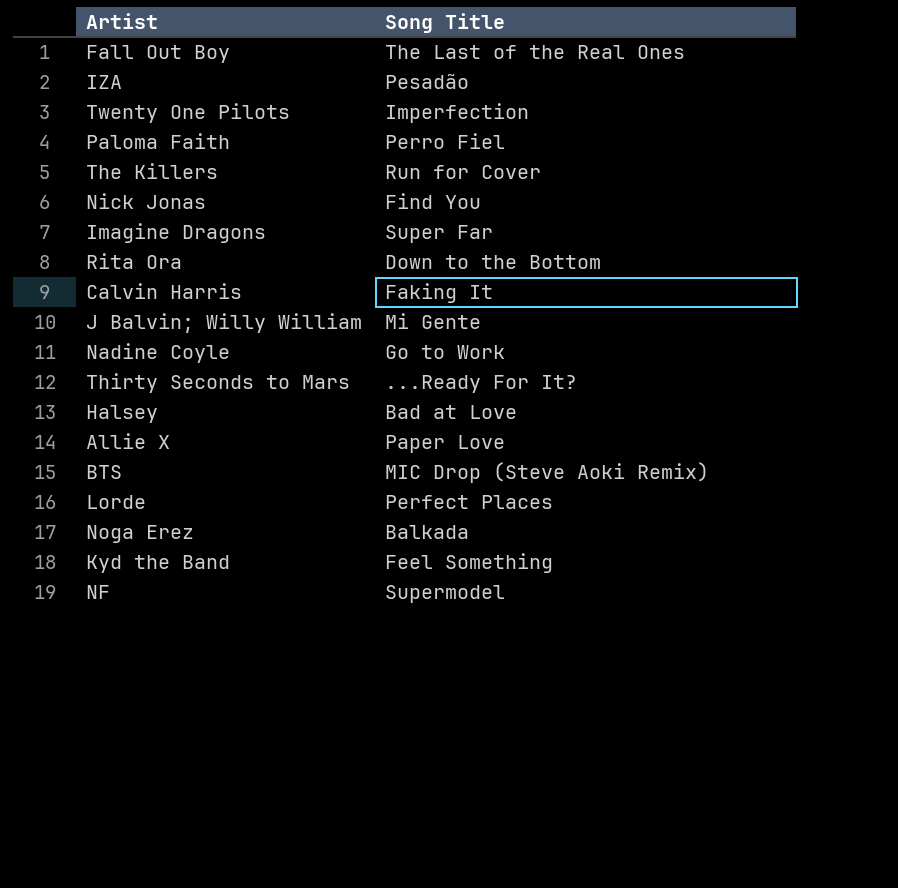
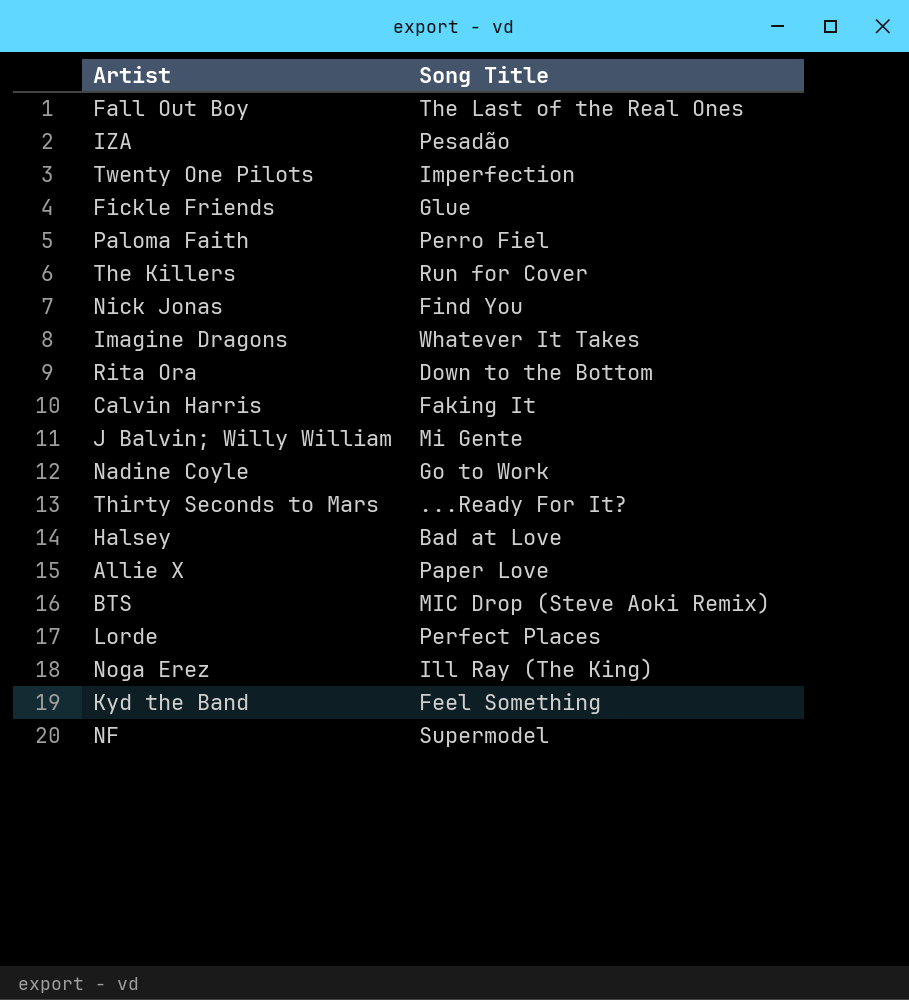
row Fickle Friends: none -> Glue
Imagine Dragons | Song Title: Super Far -> Whatever It Takes
Noga Erez | Song Title: Balkada -> Ill Ray (The King)

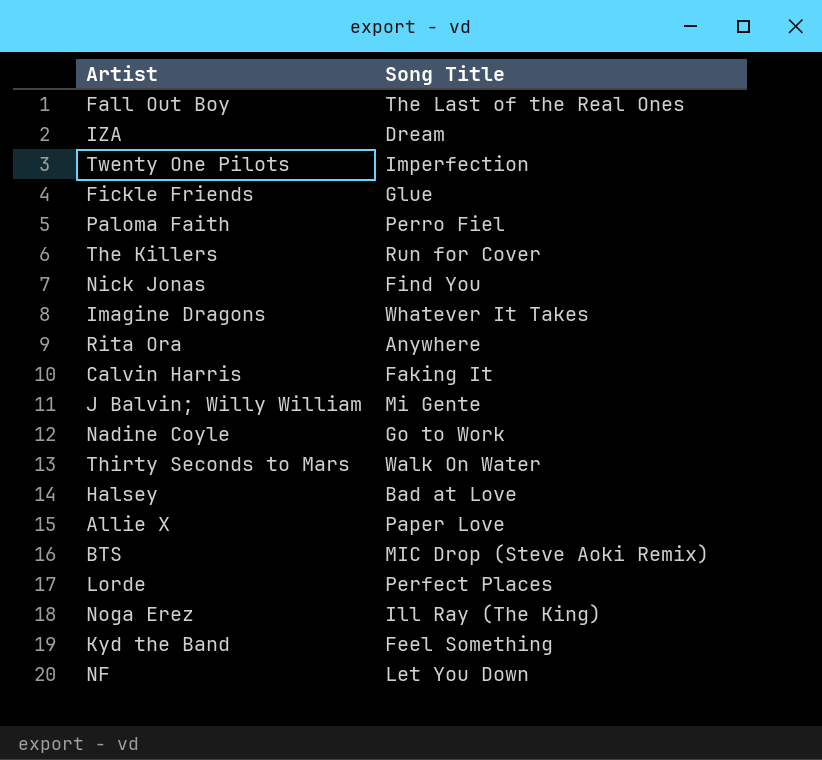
IZA | Song Title: Pesadão -> Dream
Rita Ora | Song Title: Down to the Bottom -> Anywhere
Thirty Seconds to Mars | Song Title: ...Ready For It? -> Walk On Water
NF | Song Title: Supermodel -> Let You Down

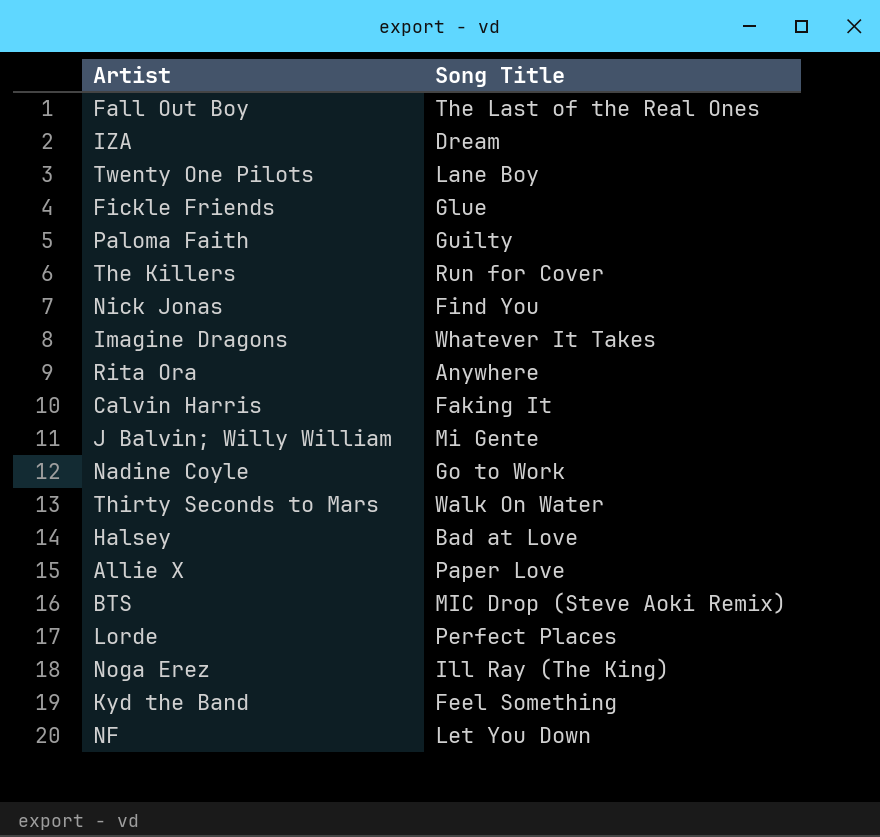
Twenty One Pilots | Song Title: Imperfection -> Lane Boy
Paloma Faith | Song Title: Perro Fiel -> Guilty

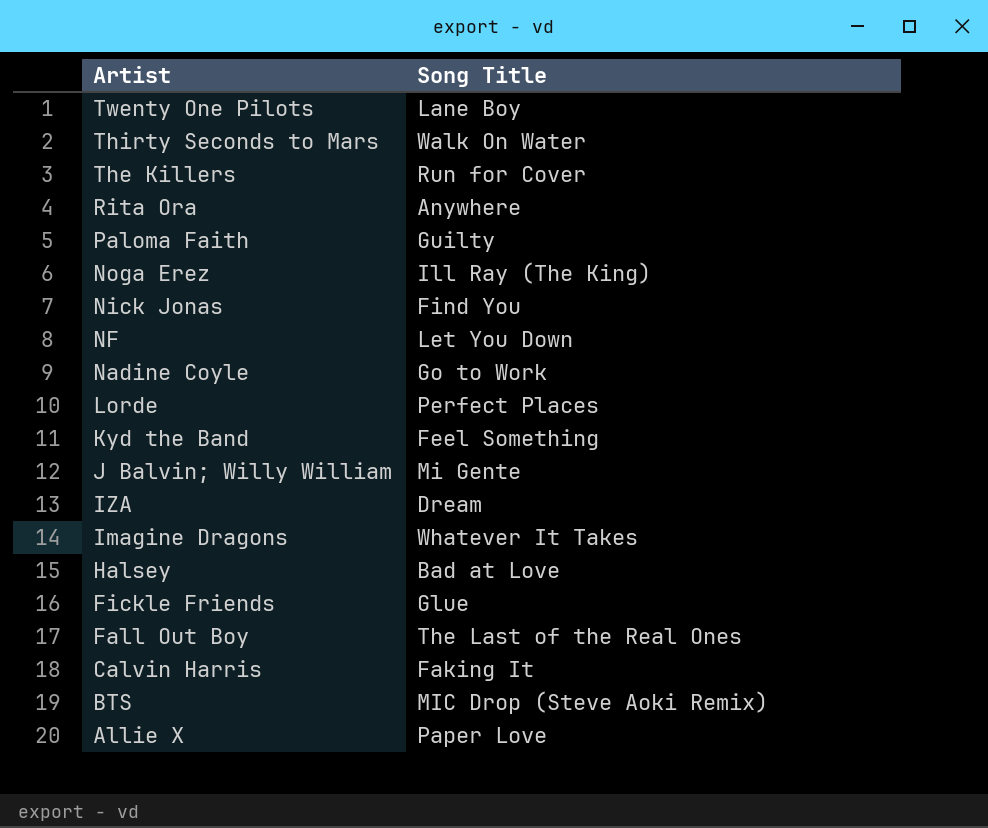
row order: none -> Artist descending

